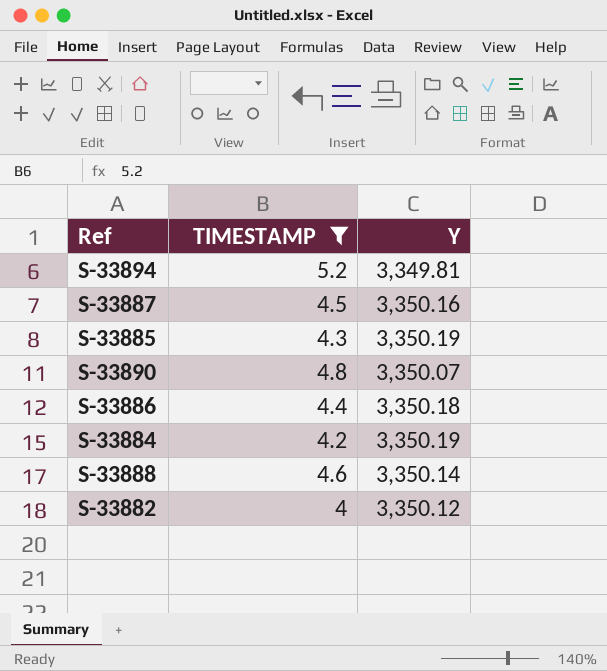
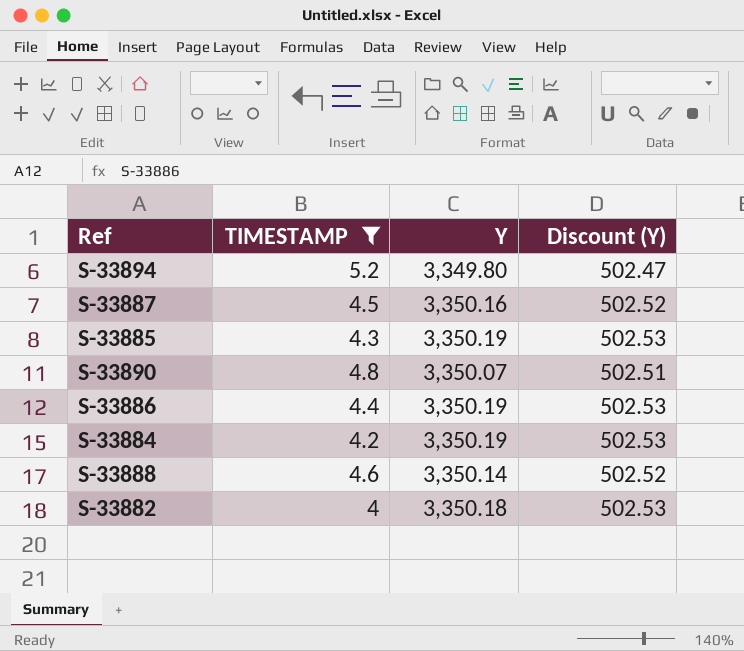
column Discount (Y) | formula: none -> [Y] * 0.15
S-33894 | Y: 3,349.81 -> 3,349.80
S-33886 | Y: 3,350.18 -> 3,350.19
S-33882 | Y: 3,350.12 -> 3,350.18

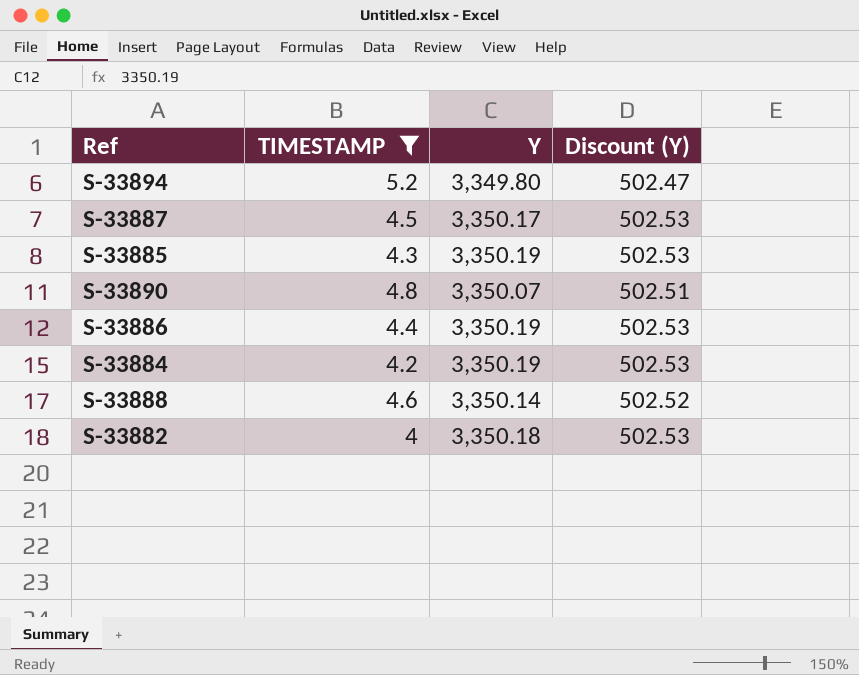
S-33887 | Y: 3,350.16 -> 3,350.17
S-33887 | Discount (Y): 502.52 -> 502.53

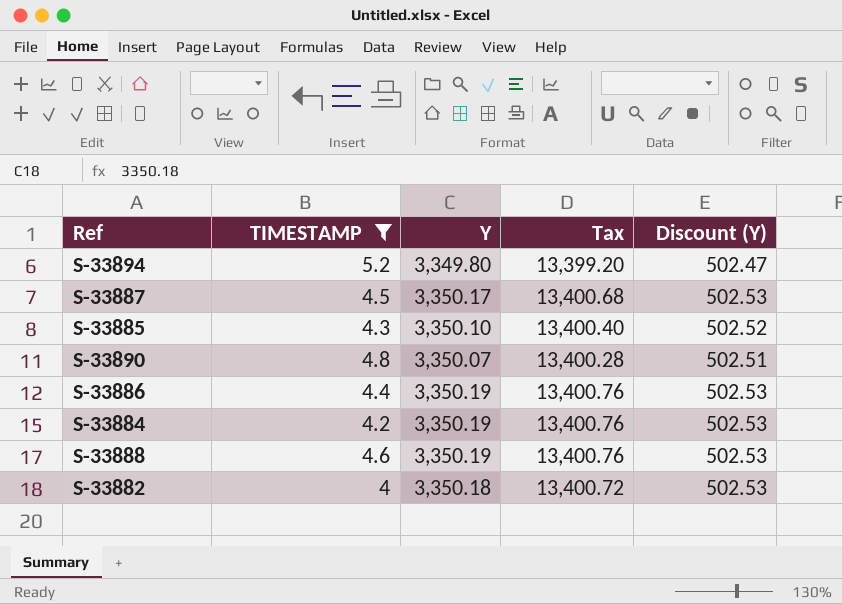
column Tax | formula: none -> [Y] * 4
S-33885 | Y: 3,350.19 -> 3,350.10
S-33885 | Discount (Y): 502.53 -> 502.52
S-33888 | Y: 3,350.14 -> 3,350.19
S-33888 | Discount (Y): 502.52 -> 502.53

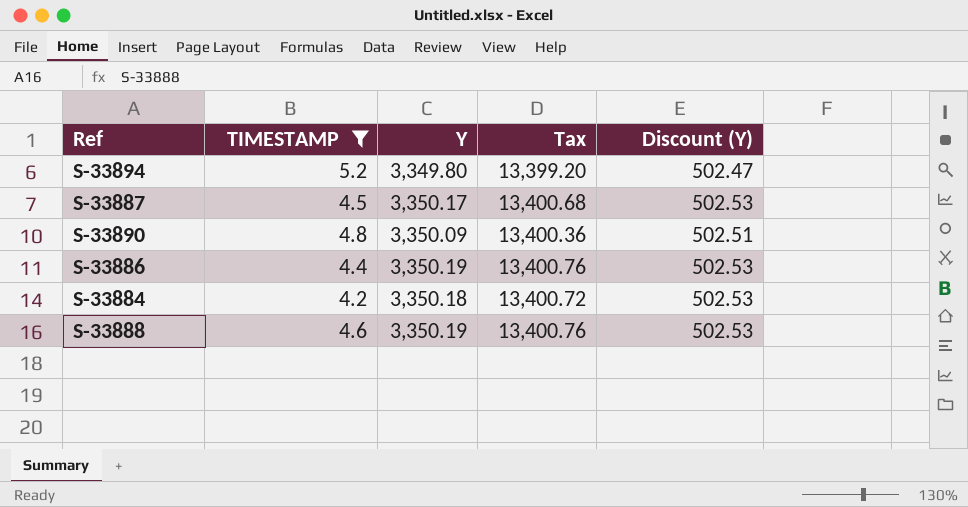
row S-33885: 4.3 | 3,350.10 | 13,400.40 | 502.52 -> none
row S-33882: 4 | 3,350.18 | 13,400.72 | 502.53 -> none
S-33890 | Y: 3,350.07 -> 3,350.09
S-33890 | Tax: 13,400.28 -> 13,400.36
S-33884 | Y: 3,350.19 -> 3,350.18
S-33884 | Tax: 13,400.76 -> 13,400.72

